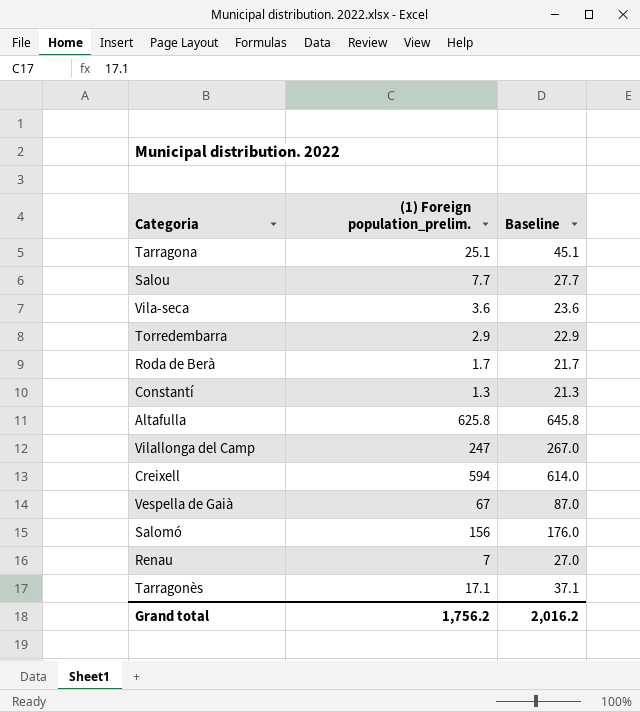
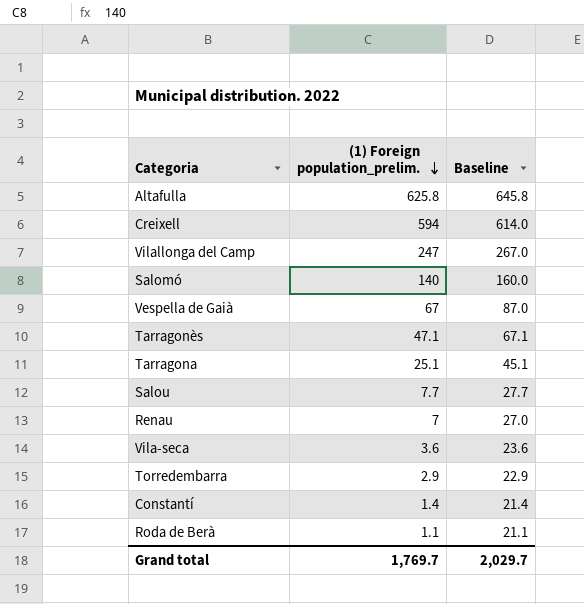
row order: none -> (1) Foreign population_prelim. descending
Salomó | (1) Foreign population_prelim.: 156 -> 140
Salomó | Baseline: 176.0 -> 160.0
Tarragonès | (1) Foreign population_prelim.: 17.1 -> 47.1
Tarragonès | Baseline: 37.1 -> 67.1
Constantí | (1) Foreign population_prelim.: 1.3 -> 1.4
Constantí | Baseline: 21.3 -> 21.4
Roda de Berà | (1) Foreign population_prelim.: 1.7 -> 1.1
Roda de Berà | Baseline: 21.7 -> 21.1
Grand total | (1) Foreign population_prelim.: 1,756.2 -> 1,769.7
Grand total | Baseline: 2,016.2 -> 2,029.7

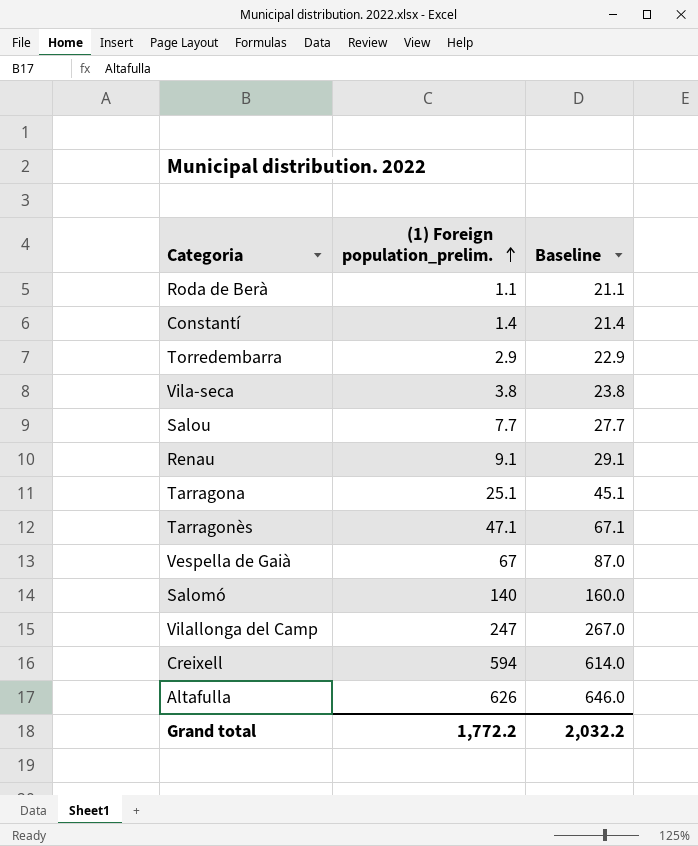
row order: (1) Foreign population_prelim. descending -> (1) Foreign population_prelim. ascending
Vila-seca | (1) Foreign population_prelim.: 3.6 -> 3.8
Vila-seca | Baseline: 23.6 -> 23.8
Renau | (1) Foreign population_prelim.: 7 -> 9.1
Renau | Baseline: 27.0 -> 29.1
Altafulla | (1) Foreign population_prelim.: 625.8 -> 626
Altafulla | Baseline: 645.8 -> 646.0
Grand total | (1) Foreign population_prelim.: 1,769.7 -> 1,772.2
Grand total | Baseline: 2,029.7 -> 2,032.2

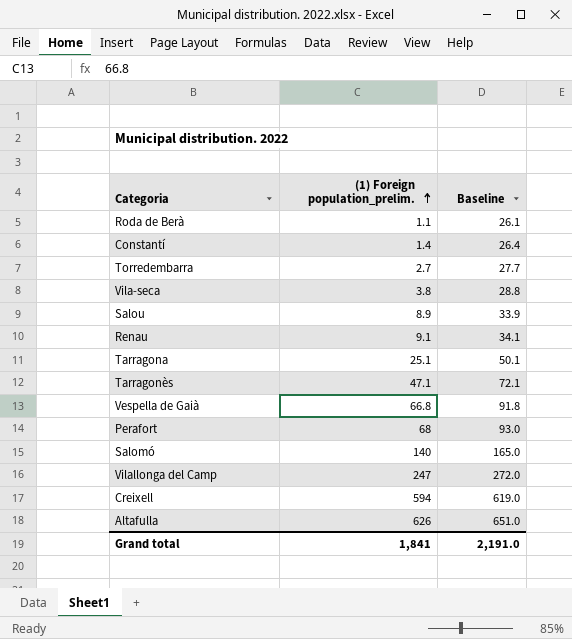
column Baseline | formula: [(1) Foreign population_prelim.] + 20 -> [(1) Foreign population_prelim.] + 25
Torredembarra | (1) Foreign population_prelim.: 2.9 -> 2.7
Salou | (1) Foreign population_prelim.: 7.7 -> 8.9
Vespella de Gaià | (1) Foreign population_prelim.: 67 -> 66.8
row Perafort: none -> 68 | 93.0
Grand total | (1) Foreign population_prelim.: 1,772.2 -> 1,841
Grand total | Baseline: 2,032.2 -> 2,191.0

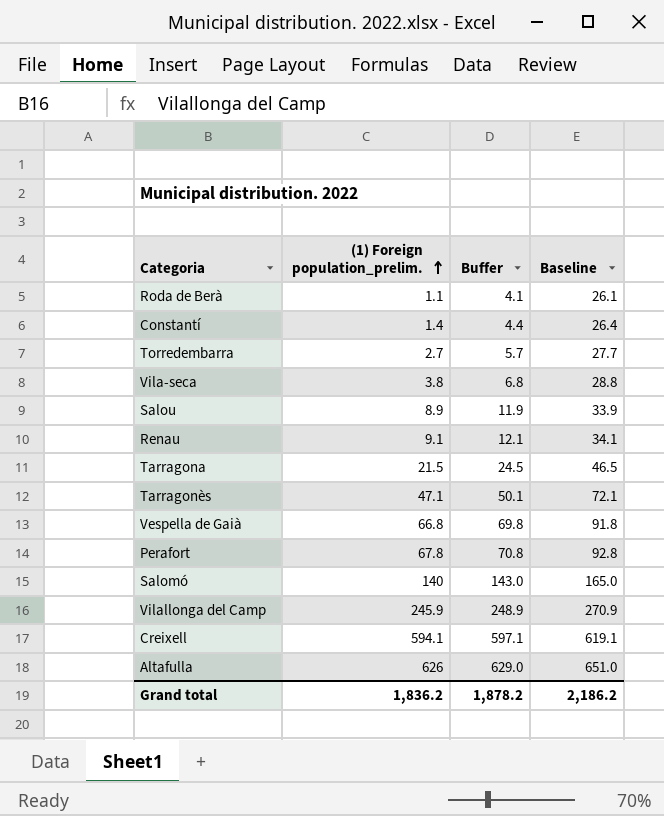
column Buffer | formula: none -> [(1) Foreign population_prelim.] + 3
Tarragona | (1) Foreign population_prelim.: 25.1 -> 21.5
Tarragona | Baseline: 50.1 -> 46.5
Perafort | (1) Foreign population_prelim.: 68 -> 67.8
Perafort | Baseline: 93.0 -> 92.8
Vilallonga del Camp | (1) Foreign population_prelim.: 247 -> 245.9
Vilallonga del Camp | Baseline: 272.0 -> 270.9
Creixell | (1) Foreign population_prelim.: 594 -> 594.1
Creixell | Baseline: 619.0 -> 619.1
Grand total | (1) Foreign population_prelim.: 1,841 -> 1,836.2
Grand total | Baseline: 2,191.0 -> 2,186.2

